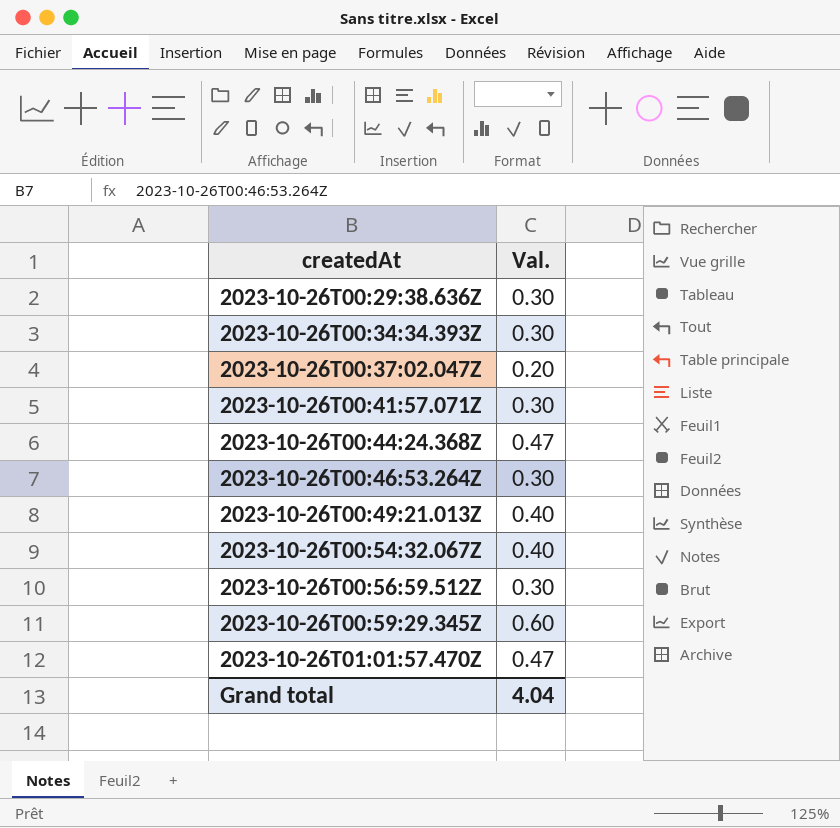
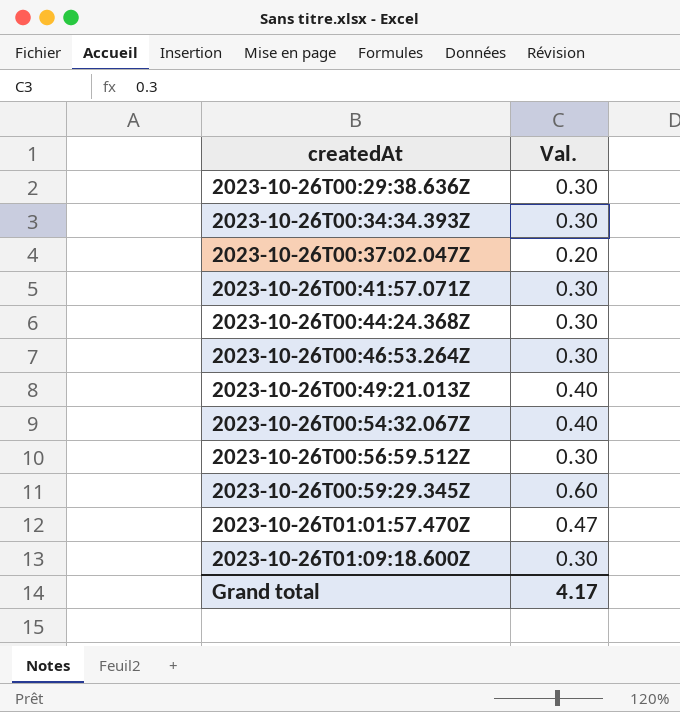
2023-10-26T00:44:24.368Z | Val.: 0.47 -> 0.30
row 2023-10-26T01:09:18.600Z: none -> 0.30
Grand total | Val.: 4.04 -> 4.17

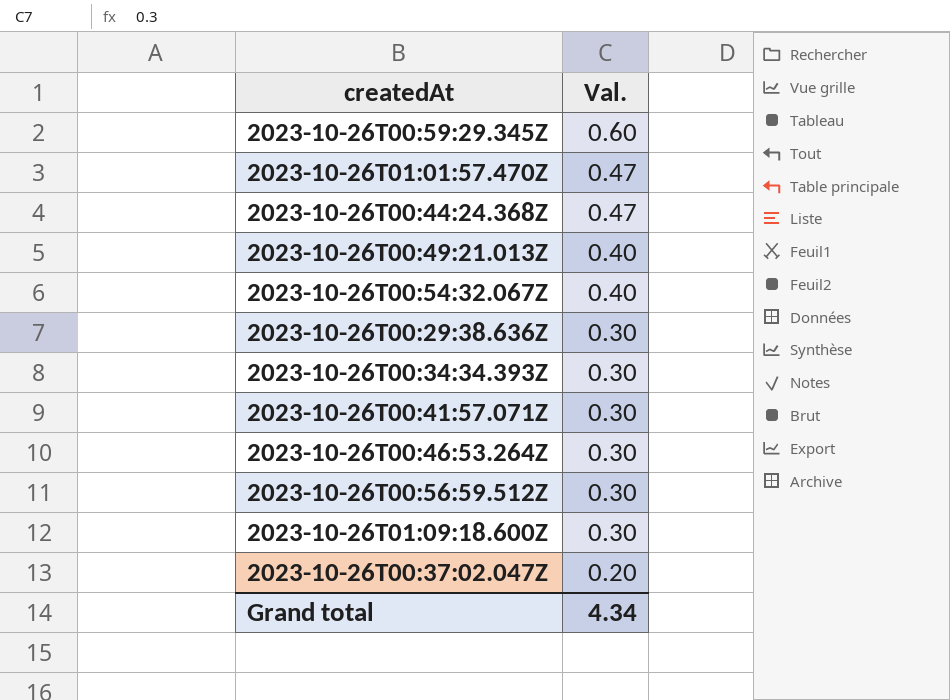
row order: createdAt ascending -> Val. descending
2023-10-26T00:44:24.368Z | Val.: 0.30 -> 0.47
Grand total | Val.: 4.17 -> 4.34

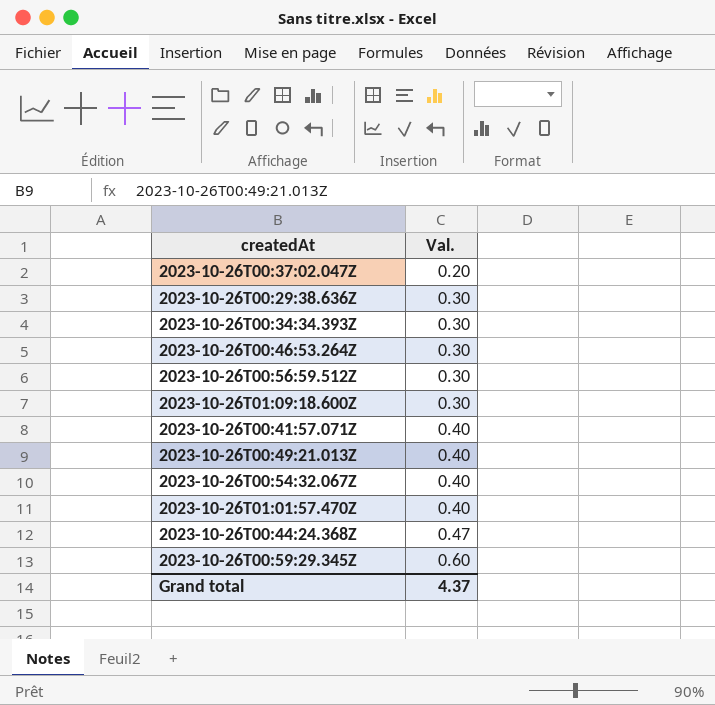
row order: Val. descending -> Val. ascending
2023-10-26T00:41:57.071Z | Val.: 0.30 -> 0.40
2023-10-26T01:01:57.470Z | Val.: 0.47 -> 0.40
Grand total | Val.: 4.34 -> 4.37

